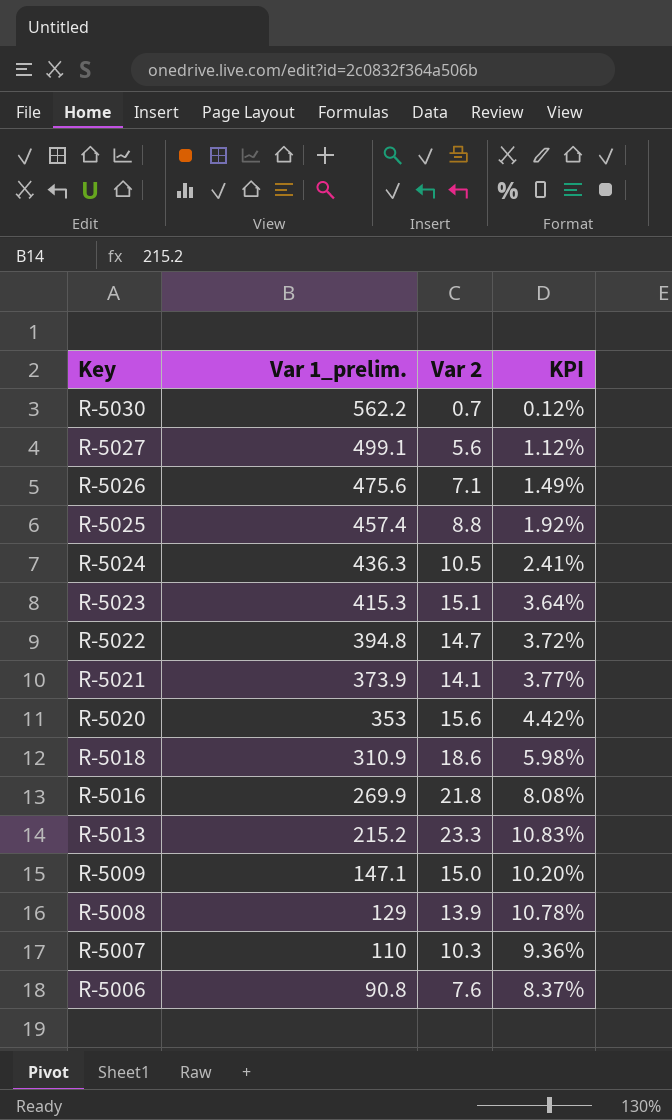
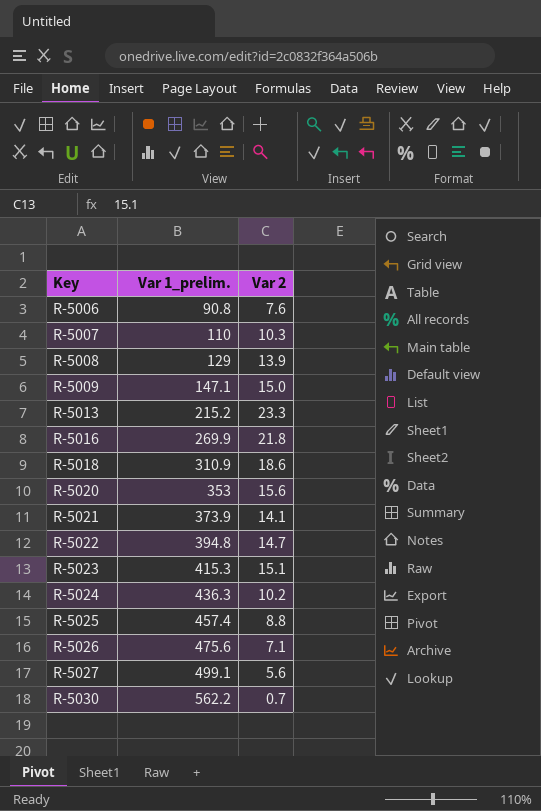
row order: Key descending -> Key ascending
column KPI | formula: [Var 2] / [Var 1_prelim.] -> none
R-5024 | Var 2: 10.5 -> 10.2

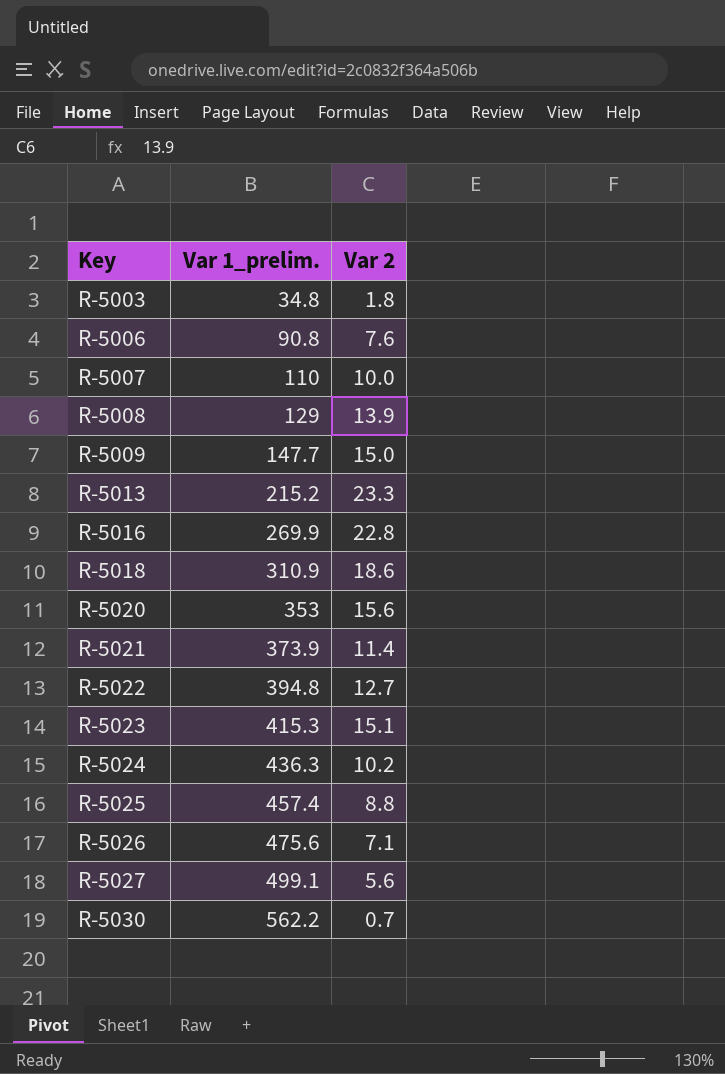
row R-5003: none -> 34.8 | 1.8
R-5007 | Var 2: 10.3 -> 10.0
R-5009 | Var 1_prelim.: 147.1 -> 147.7
R-5016 | Var 2: 21.8 -> 22.8
R-5021 | Var 2: 14.1 -> 11.4
R-5022 | Var 2: 14.7 -> 12.7

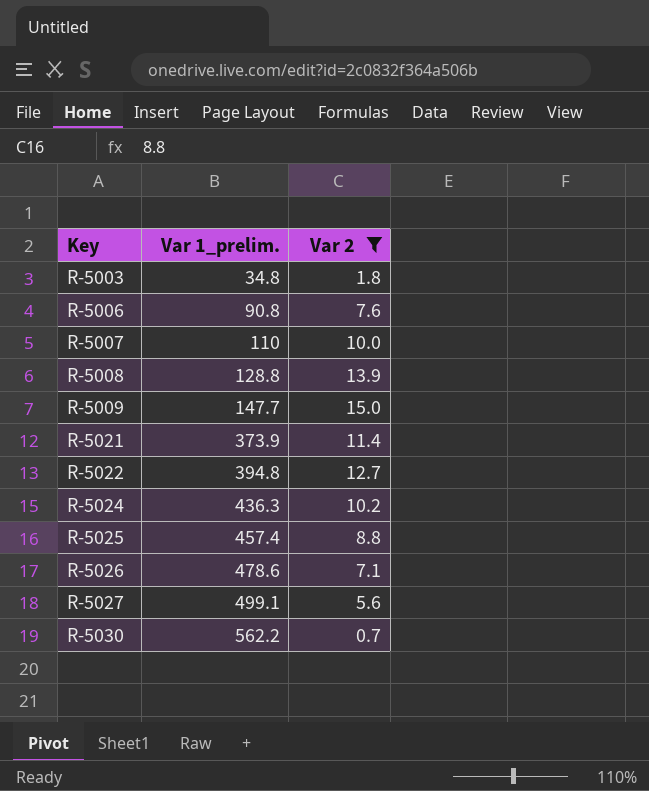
filter: none -> Var 2 <= 15.0
R-5008 | Var 1_prelim.: 129 -> 128.8
R-5026 | Var 1_prelim.: 475.6 -> 478.6

